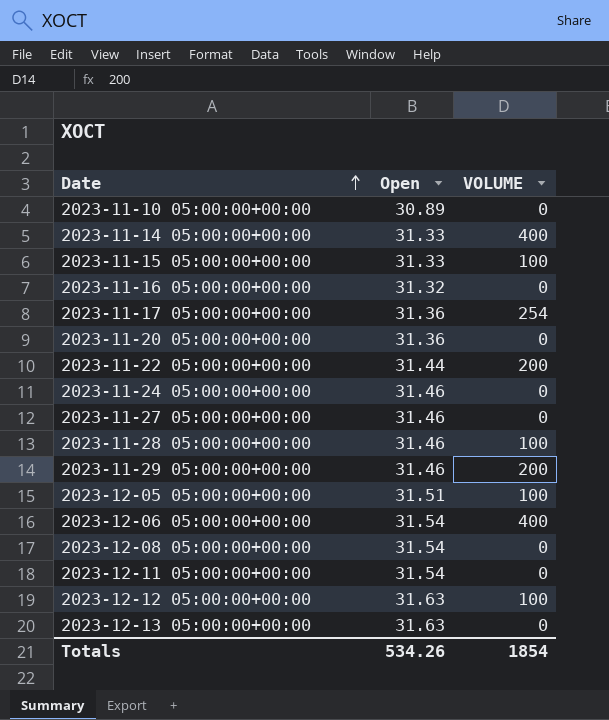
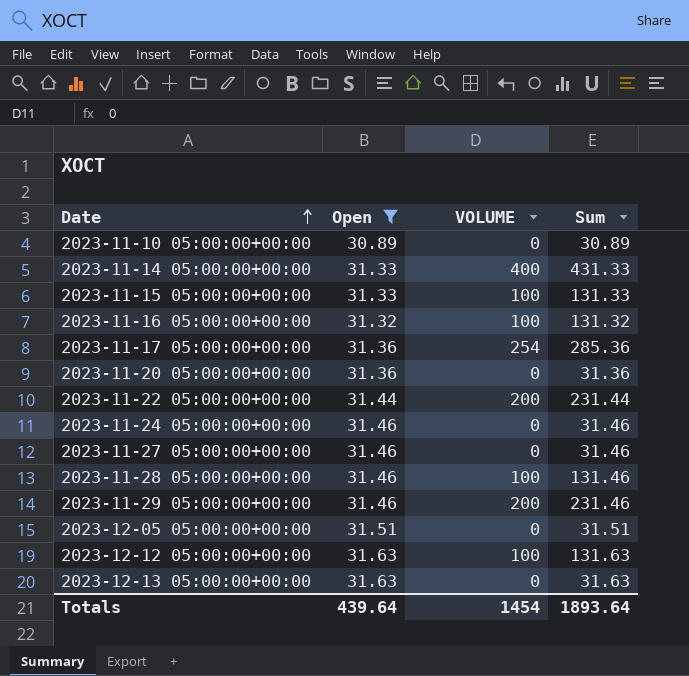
filter: none -> Open != 31.54
column Sum | formula: none -> [Open] + [VOLUME]
2023-11-16 05:00:00+00:00 | VOLUME: 0 -> 100
2023-12-05 05:00:00+00:00 | VOLUME: 100 -> 0
Totals | Open: 534.26 -> 439.64
Totals | VOLUME: 1854 -> 1454

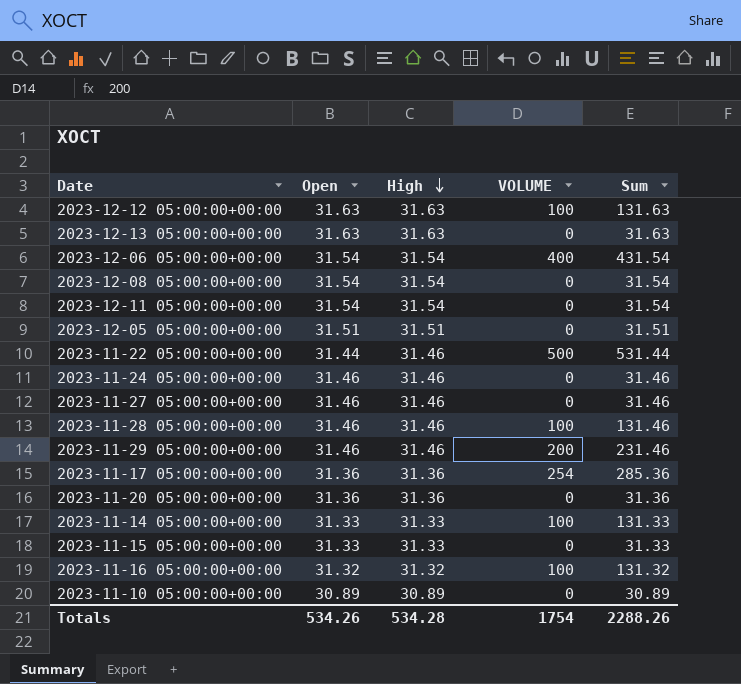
filter: Open != 31.54 -> none
row order: Date ascending -> High descending
column High | position: none -> 3
2023-11-22 05:00:00+00:00 | VOLUME: 200 -> 500
2023-11-22 05:00:00+00:00 | Sum: 231.44 -> 531.44
2023-11-14 05:00:00+00:00 | VOLUME: 400 -> 100
2023-11-14 05:00:00+00:00 | Sum: 431.33 -> 131.33
2023-11-15 05:00:00+00:00 | VOLUME: 100 -> 0
2023-11-15 05:00:00+00:00 | Sum: 131.33 -> 31.33
Totals | Open: 439.64 -> 534.26
Totals | VOLUME: 1454 -> 1754
Totals | Sum: 1893.64 -> 2288.26

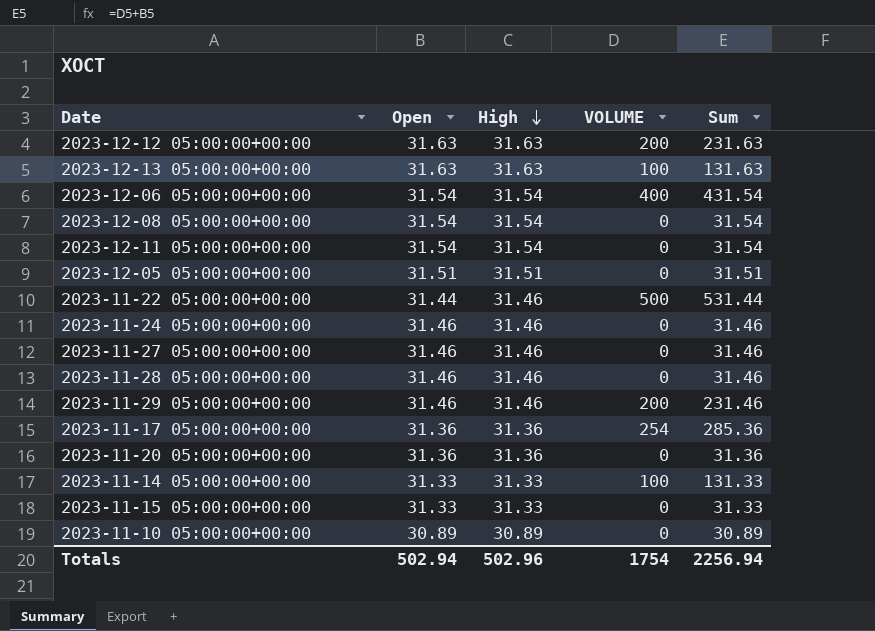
row 2023-11-16 05:00:00+00:00: 31.32 | 31.32 | 100 | 131.32 -> none
2023-12-12 05:00:00+00:00 | VOLUME: 100 -> 200
2023-12-12 05:00:00+00:00 | Sum: 131.63 -> 231.63
2023-12-13 05:00:00+00:00 | VOLUME: 0 -> 100
2023-12-13 05:00:00+00:00 | Sum: 31.63 -> 131.63
2023-11-28 05:00:00+00:00 | VOLUME: 100 -> 0
2023-11-28 05:00:00+00:00 | Sum: 131.46 -> 31.46
Totals | Open: 534.26 -> 502.94
Totals | High: 534.28 -> 502.96
Totals | Sum: 2288.26 -> 2256.94

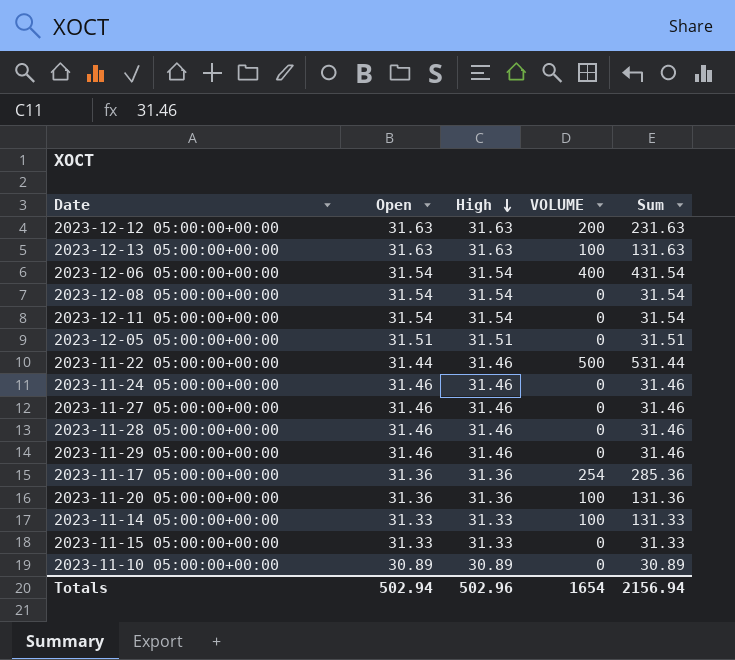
2023-11-29 05:00:00+00:00 | VOLUME: 200 -> 0
2023-11-29 05:00:00+00:00 | Sum: 231.46 -> 31.46
2023-11-20 05:00:00+00:00 | VOLUME: 0 -> 100
2023-11-20 05:00:00+00:00 | Sum: 31.36 -> 131.36
Totals | VOLUME: 1754 -> 1654
Totals | Sum: 2256.94 -> 2156.94

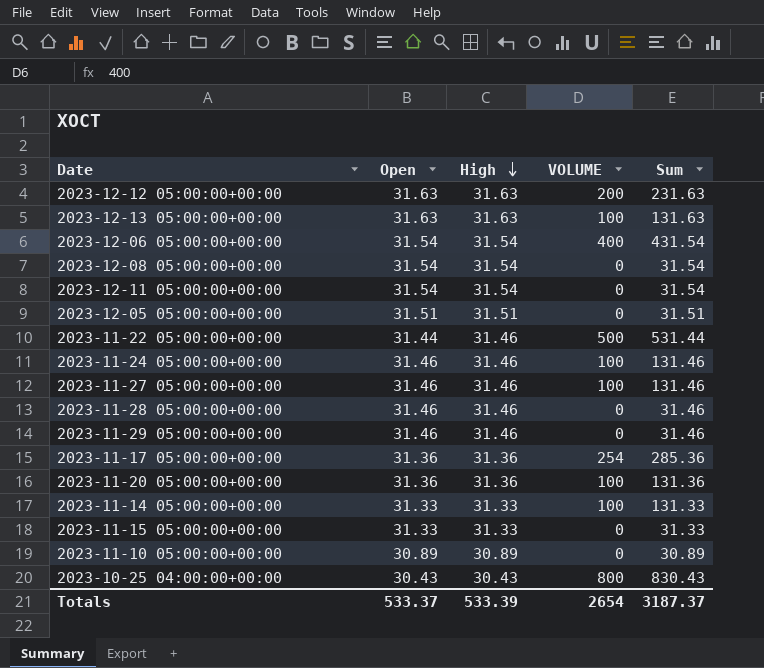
2023-11-24 05:00:00+00:00 | VOLUME: 0 -> 100
2023-11-24 05:00:00+00:00 | Sum: 31.46 -> 131.46
2023-11-27 05:00:00+00:00 | VOLUME: 0 -> 100
2023-11-27 05:00:00+00:00 | Sum: 31.46 -> 131.46
row 2023-10-25 04:00:00+00:00: none -> 30.43 | 30.43 | 800 | 830.43
Totals | Open: 502.94 -> 533.37
Totals | High: 502.96 -> 533.39
Totals | VOLUME: 1654 -> 2654
Totals | Sum: 2156.94 -> 3187.37

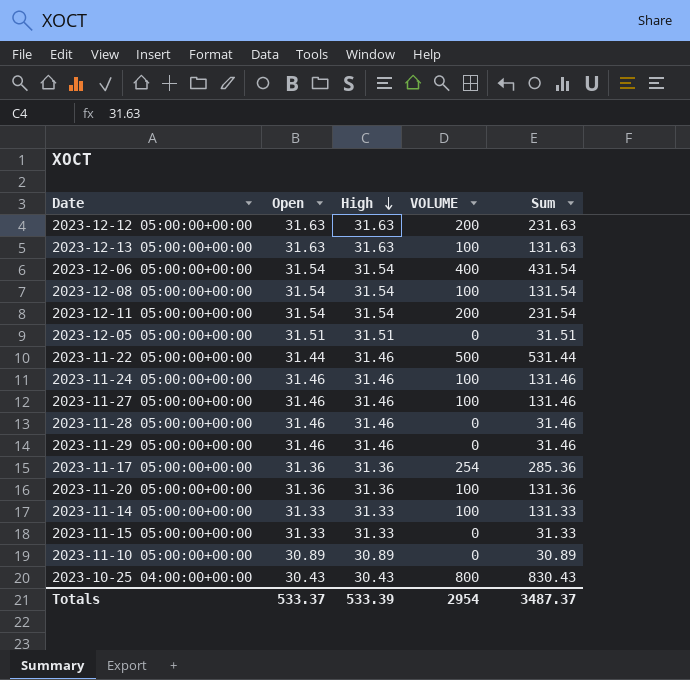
2023-12-08 05:00:00+00:00 | VOLUME: 0 -> 100
2023-12-08 05:00:00+00:00 | Sum: 31.54 -> 131.54
2023-12-11 05:00:00+00:00 | VOLUME: 0 -> 200
2023-12-11 05:00:00+00:00 | Sum: 31.54 -> 231.54
Totals | VOLUME: 2654 -> 2954
Totals | Sum: 3187.37 -> 3487.37

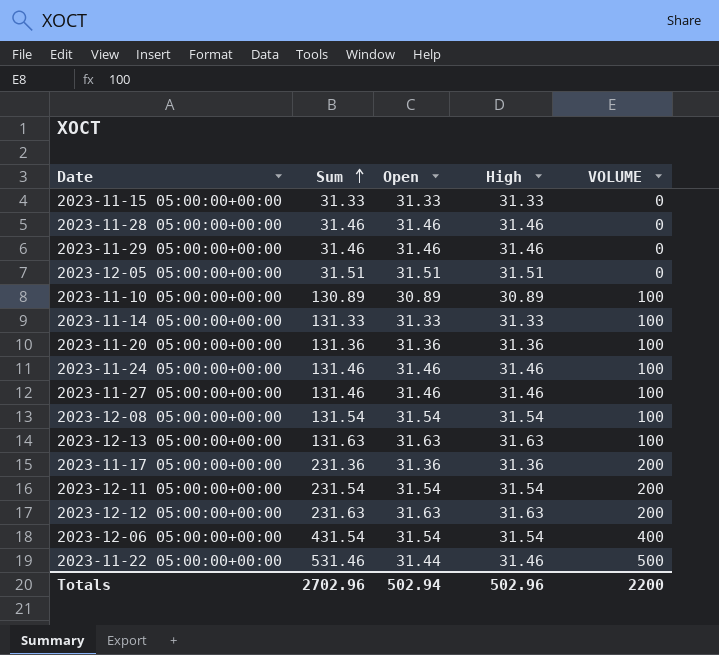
row order: High descending -> Sum ascending
column Sum | formula: [Open] + [VOLUME] -> [High] + [VOLUME]
column Sum | position: 5 -> 2
row 2023-10-25 04:00:00+00:00: 30.43 | 30.43 | 800 | 830.43 -> none
2023-11-10 05:00:00+00:00 | VOLUME: 0 -> 100
2023-11-17 05:00:00+00:00 | VOLUME: 254 -> 200
Totals | Sum: 3487.37 -> 2702.96
Totals | Open: 533.37 -> 502.94
Totals | High: 533.39 -> 502.96
Totals | VOLUME: 2954 -> 2200

